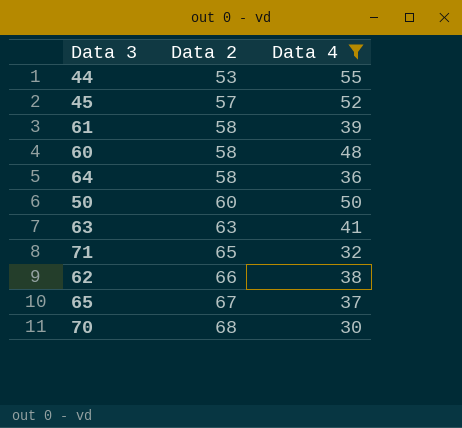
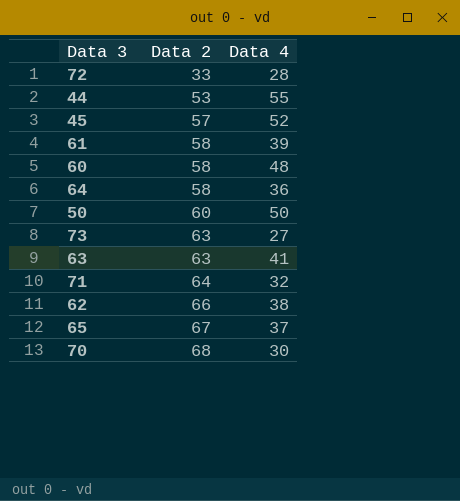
filter: Data 4 >= 30 -> none
71 | Data 2: 65 -> 64

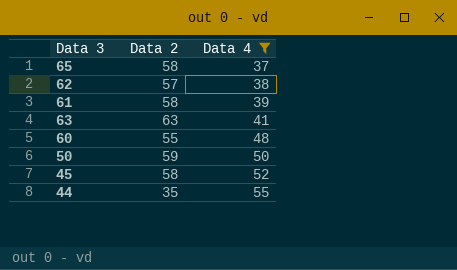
filter: none -> Data 4 >= 37
row order: Data 2 ascending -> Data 4 ascending
65 | Data 2: 67 -> 58
62 | Data 2: 66 -> 57
60 | Data 2: 58 -> 55
50 | Data 2: 60 -> 59
45 | Data 2: 57 -> 58
44 | Data 2: 53 -> 35

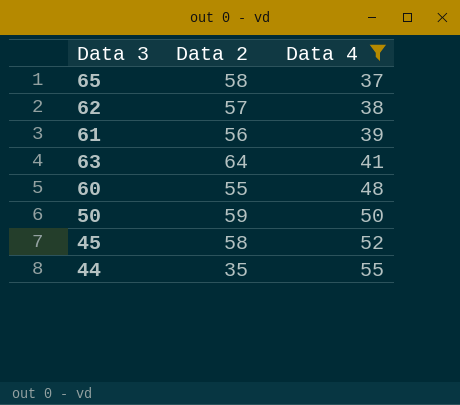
61 | Data 2: 58 -> 56
63 | Data 2: 63 -> 64

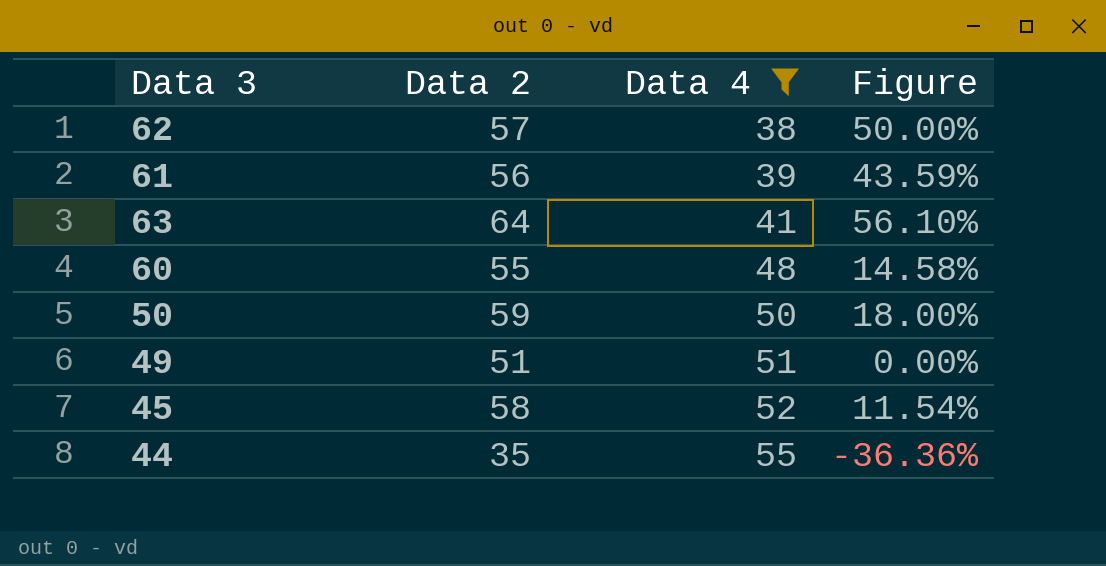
column Figure | formula: none -> ([Data 2] - [Data 4]) / [Data 4]
row 65: 58 | 37 -> none
row 49: none -> 51 | 51 | 0.00%

